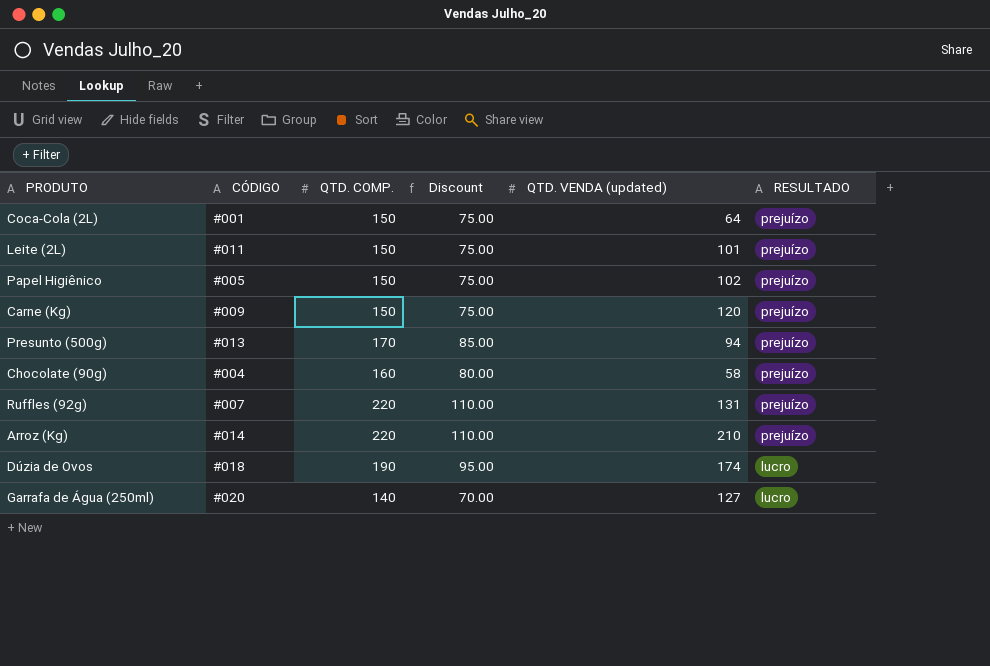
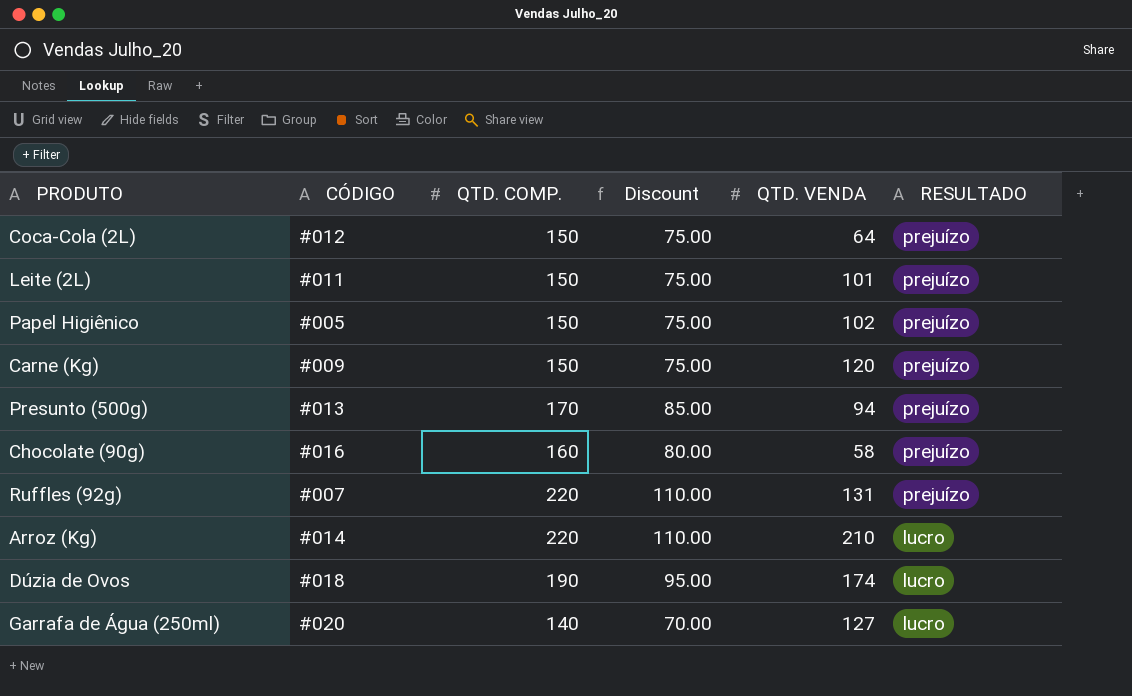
column name: QTD. VENDA (updated) -> QTD. VENDA
Coca-Cola (2L) | CÓDIGO: #001 -> #012
Chocolate (90g) | CÓDIGO: #004 -> #016
Arroz (Kg) | RESULTADO: prejuízo -> lucro

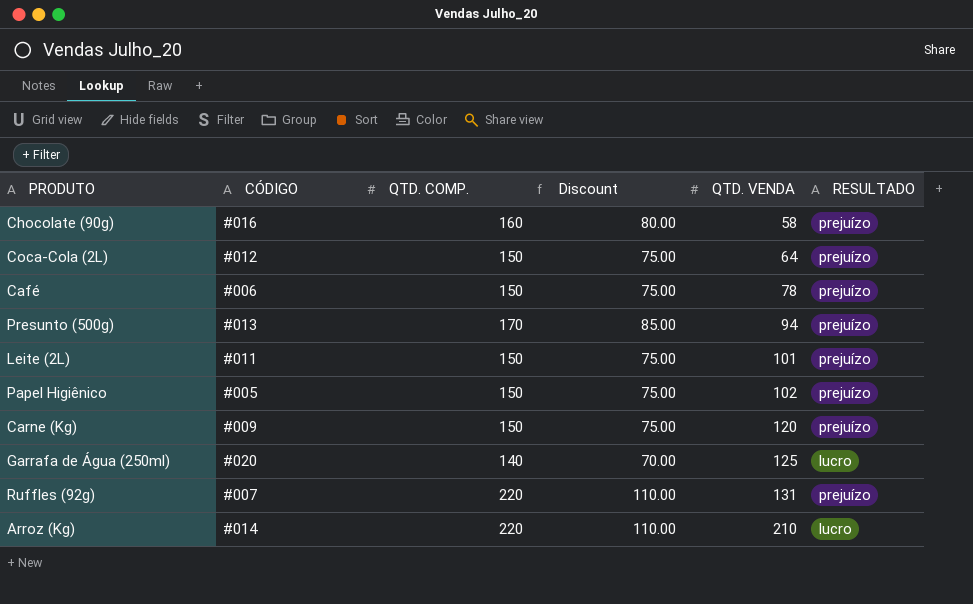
row order: RESULTADO descending -> QTD. VENDA ascending
row Dúzia de Ovos: #018 | 190 | 95.00 | 174 | lucro -> none
row Café: none -> #006 | 150 | 75.00 | 78 | prejuízo
Garrafa de Água (250ml) | QTD. VENDA: 127 -> 125

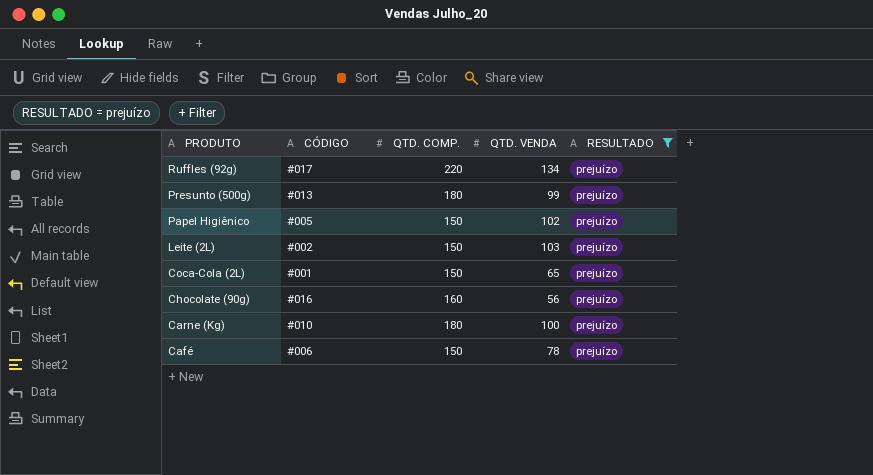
filter: none -> RESULTADO = prejuízo
row order: QTD. VENDA ascending -> PRODUTO descending
column Discount | formula: [QTD. COMP.] * 0.5 -> none
Ruffles (92g) | CÓDIGO: #007 -> #017
Ruffles (92g) | QTD. VENDA: 131 -> 134
Presunto (500g) | QTD. COMP.: 170 -> 180
Presunto (500g) | QTD. VENDA: 94 -> 99
Leite (2L) | CÓDIGO: #011 -> #002
Leite (2L) | QTD. VENDA: 101 -> 103
Coca-Cola (2L) | CÓDIGO: #012 -> #001
Coca-Cola (2L) | QTD. VENDA: 64 -> 65
Chocolate (90g) | QTD. VENDA: 58 -> 56
Carne (Kg) | CÓDIGO: #009 -> #010
Carne (Kg) | QTD. COMP.: 150 -> 180
Carne (Kg) | QTD. VENDA: 120 -> 100

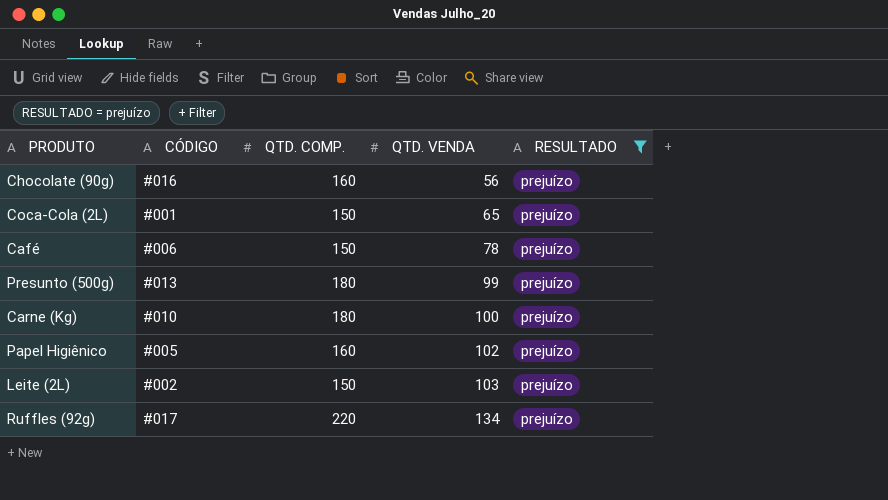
row order: PRODUTO descending -> QTD. VENDA ascending
Papel Higiênico | QTD. COMP.: 150 -> 160

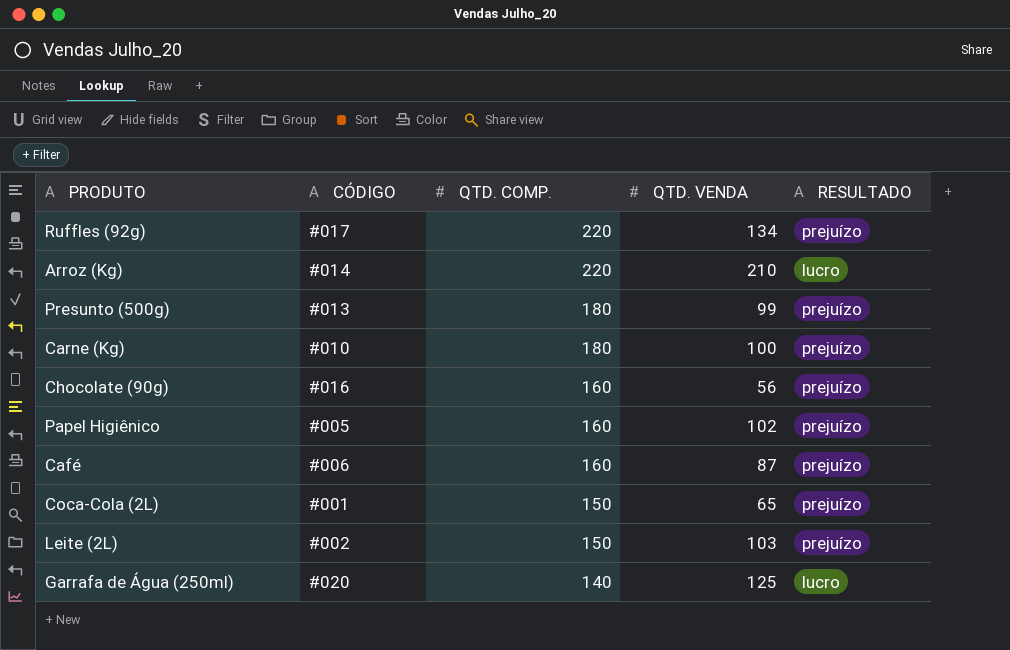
filter: RESULTADO = prejuízo -> none
row order: QTD. VENDA ascending -> QTD. COMP. descending
Café | QTD. COMP.: 150 -> 160
Café | QTD. VENDA: 78 -> 87

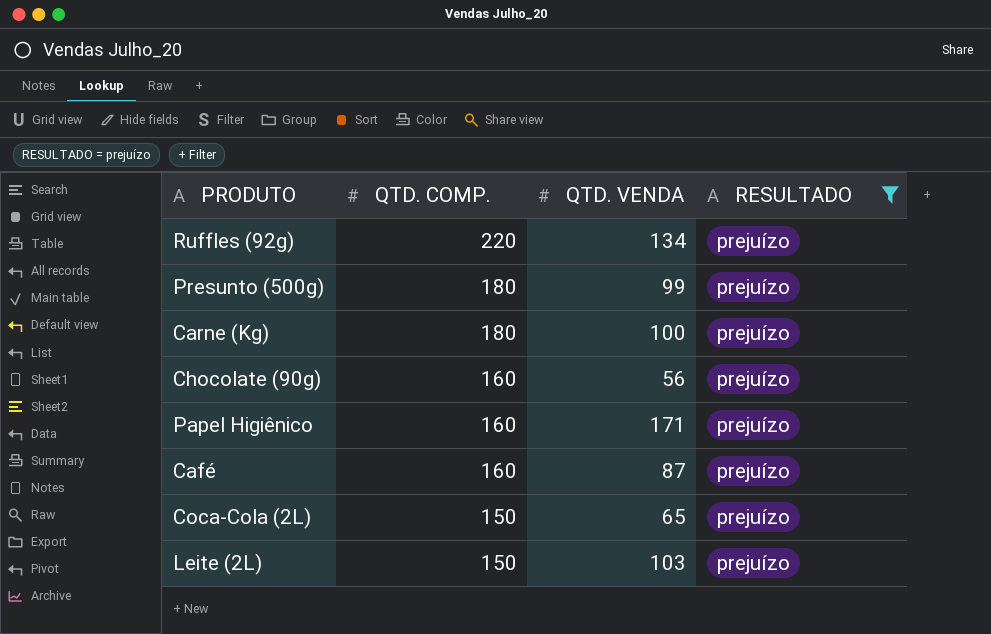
filter: none -> RESULTADO = prejuízo
column CÓDIGO | position: 2 -> none
Papel Higiênico | QTD. VENDA: 102 -> 171

